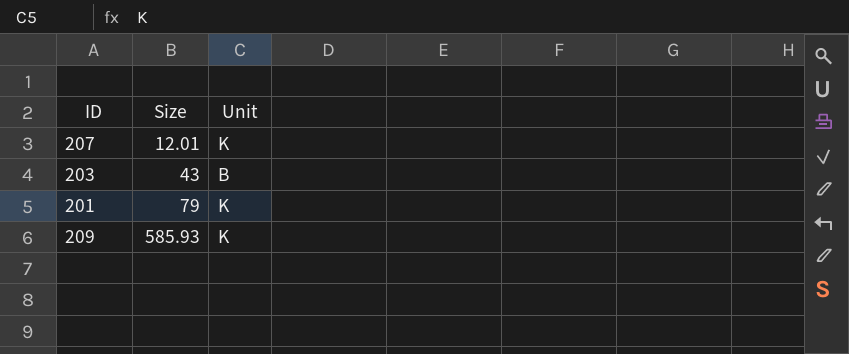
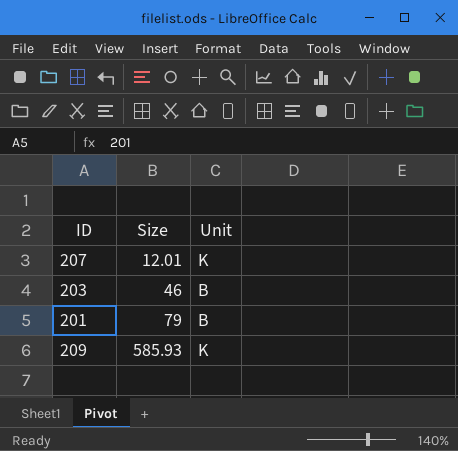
203 | Size: 43 -> 46
201 | Unit: K -> B

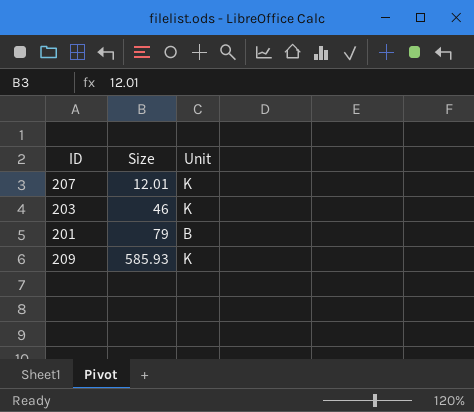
203 | Unit: B -> K

